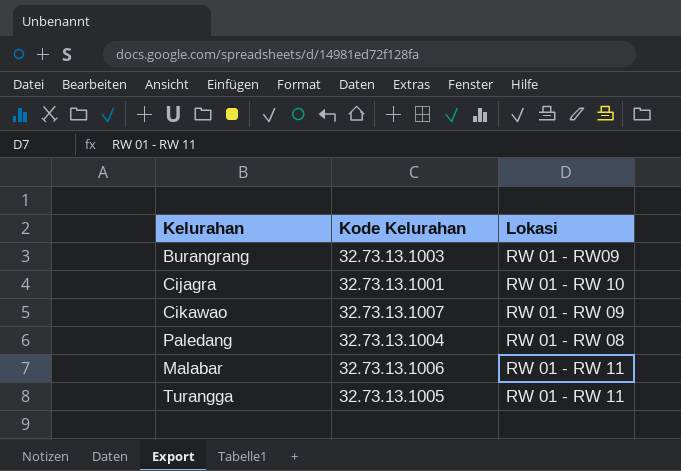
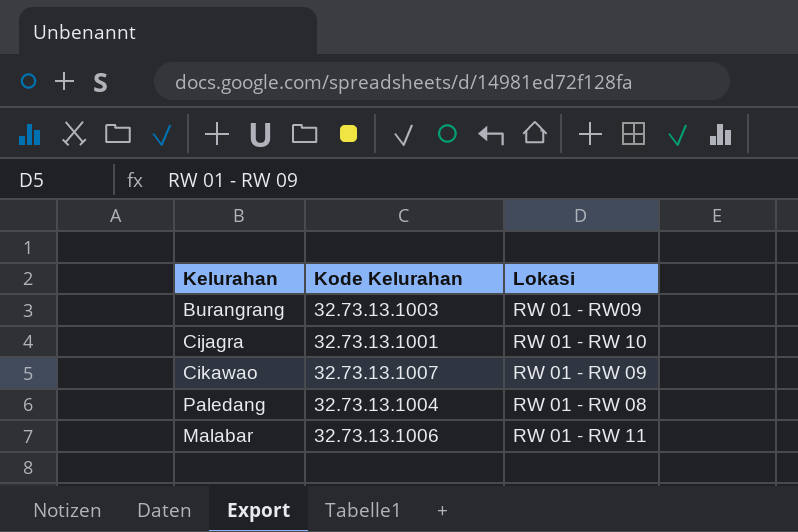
row Turangga: 32.73.13.1005 | RW 01 - RW 11 -> none

